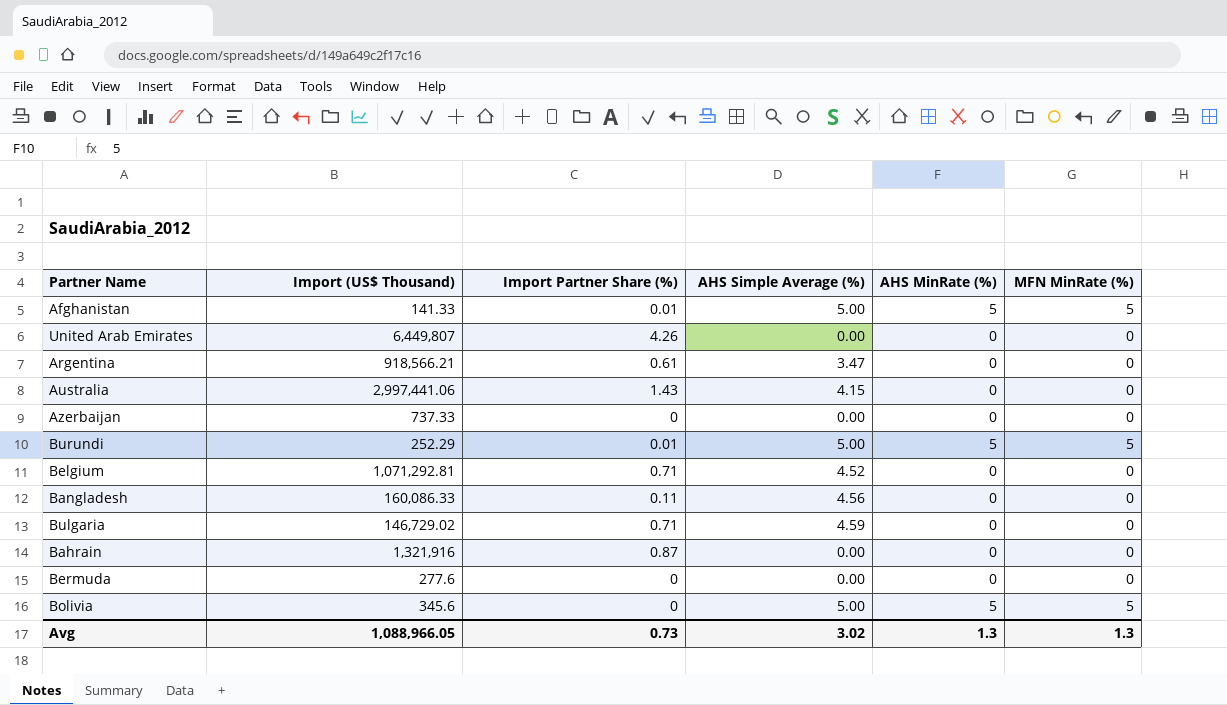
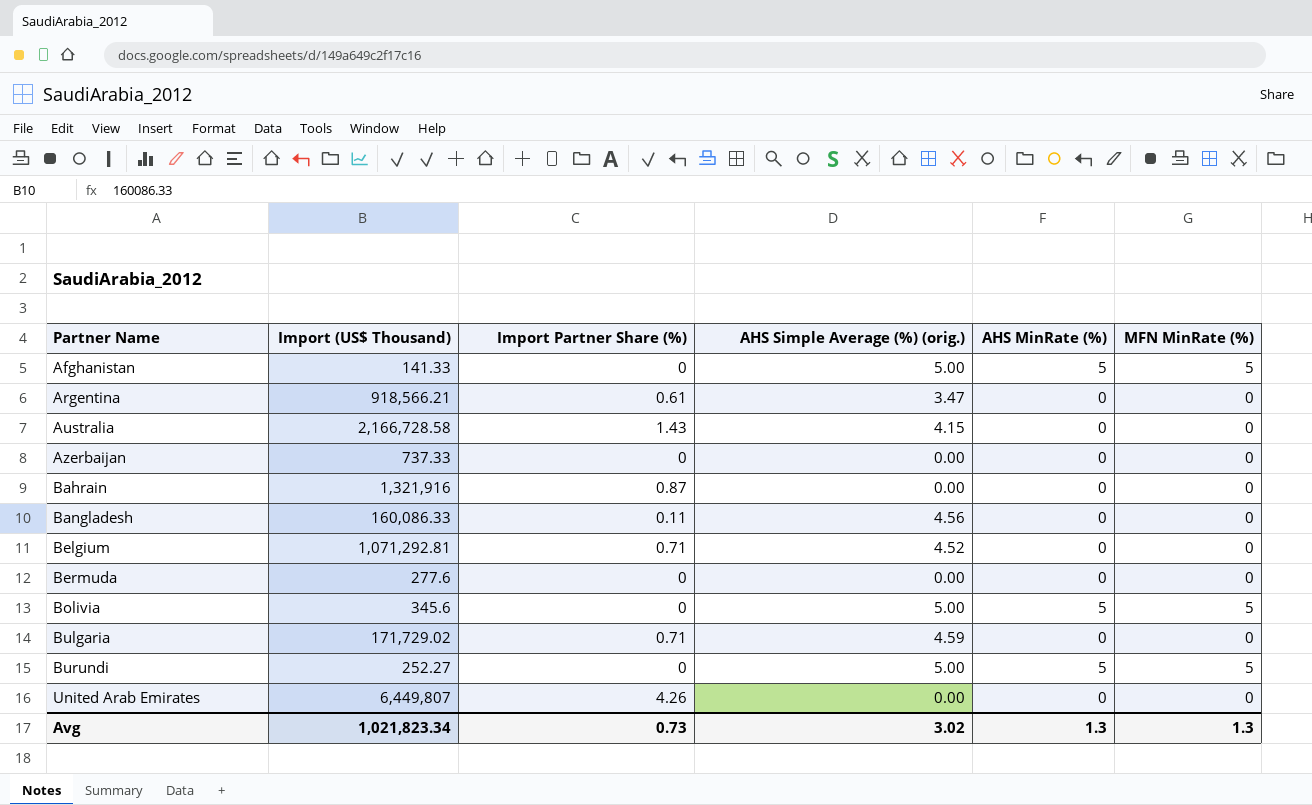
row order: none -> Partner Name ascending
column name: AHS Simple Average (%) -> AHS Simple Average (%) (orig.)
Afghanistan | Import Partner Share (%): 0.01 -> 0
Australia | Import (US$ Thousand): 2,997,441.06 -> 2,166,728.58
Bulgaria | Import (US$ Thousand): 146,729.02 -> 171,729.02
Burundi | Import (US$ Thousand): 252.29 -> 252.27
Burundi | Import Partner Share (%): 0.01 -> 0
Avg | Import (US$ Thousand): 1,088,966.05 -> 1,021,823.34

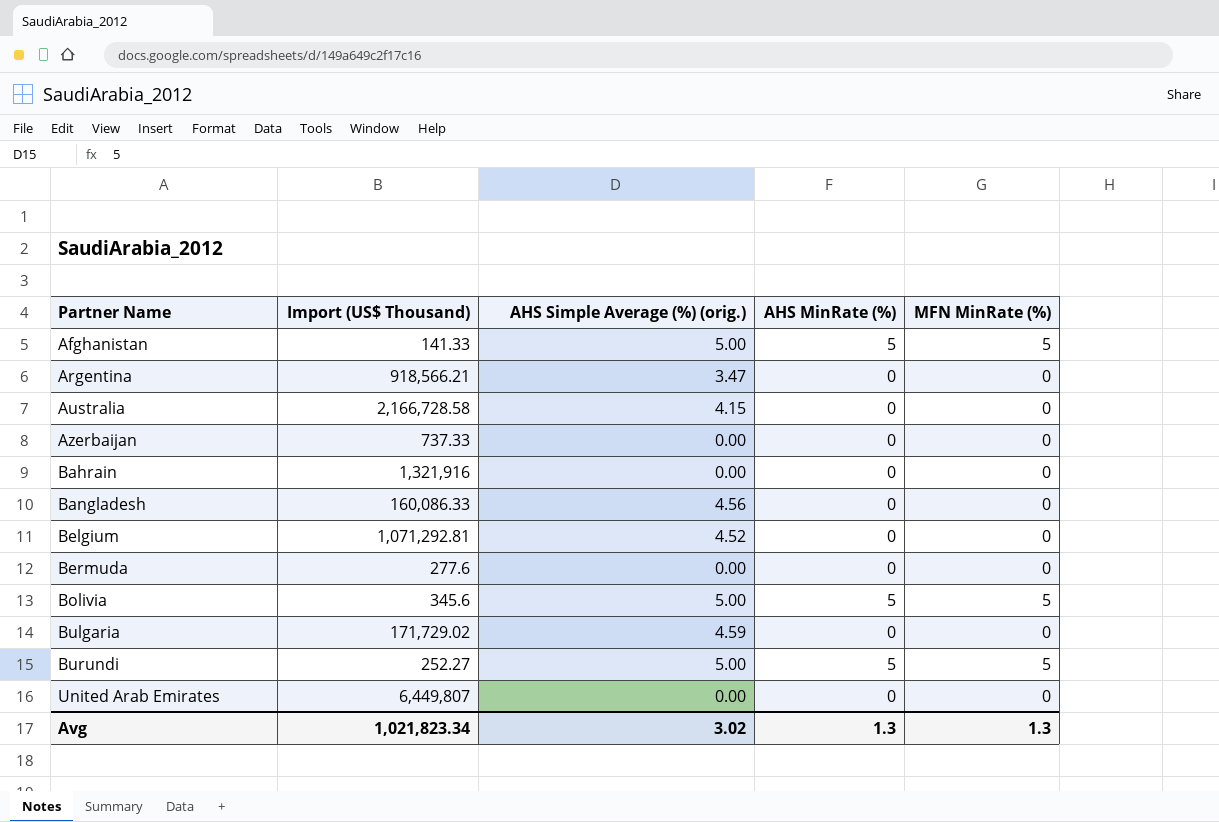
column Import Partner Share (%) | position: 3 -> none

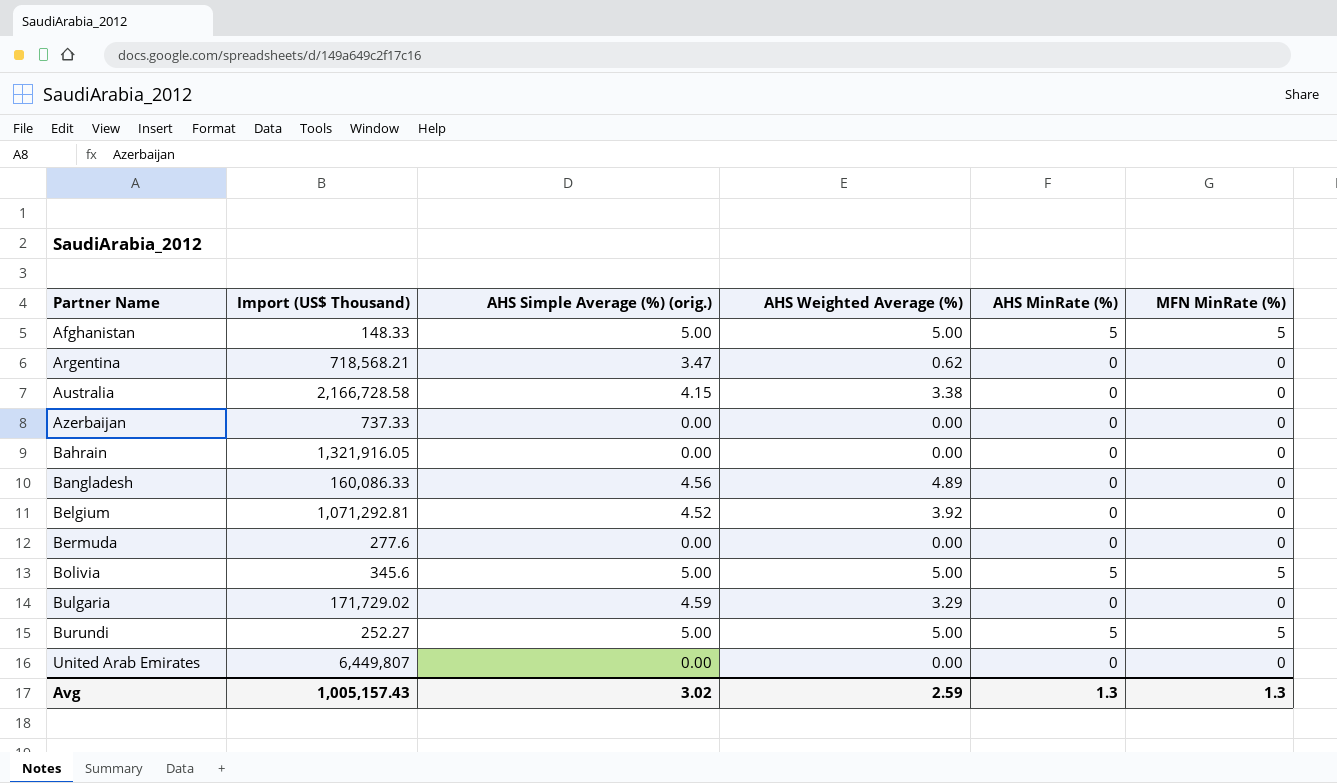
column AHS Weighted Average (%) | position: none -> 4
Afghanistan | Import (US$ Thousand): 141.33 -> 148.33
Argentina | Import (US$ Thousand): 918,566.21 -> 718,568.21
Bahrain | Import (US$ Thousand): 1,321,916 -> 1,321,916.05
Avg | Import (US$ Thousand): 1,021,823.34 -> 1,005,157.43

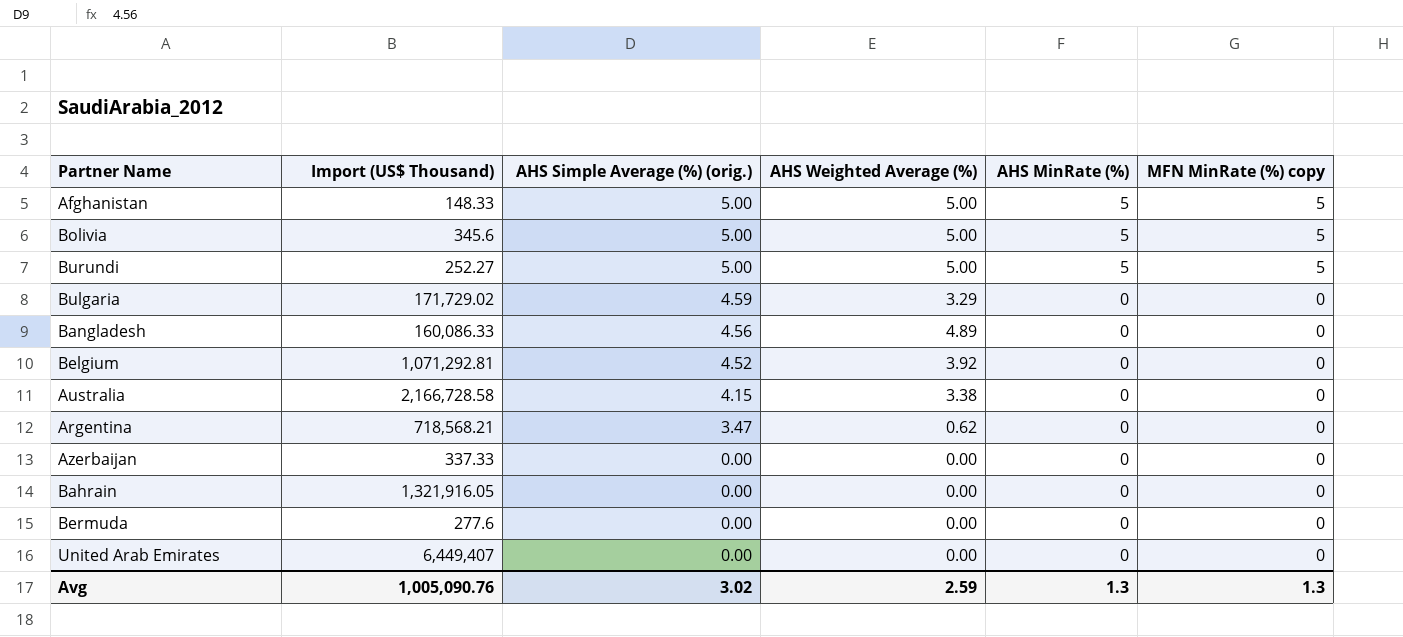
row order: Partner Name ascending -> AHS Simple Average (%) (orig.) descending
column name: MFN MinRate (%) -> MFN MinRate (%) copy
Azerbaijan | Import (US$ Thousand): 737.33 -> 337.33
United Arab Emirates | Import (US$ Thousand): 6,449,807 -> 6,449,407
Avg | Import (US$ Thousand): 1,005,157.43 -> 1,005,090.76

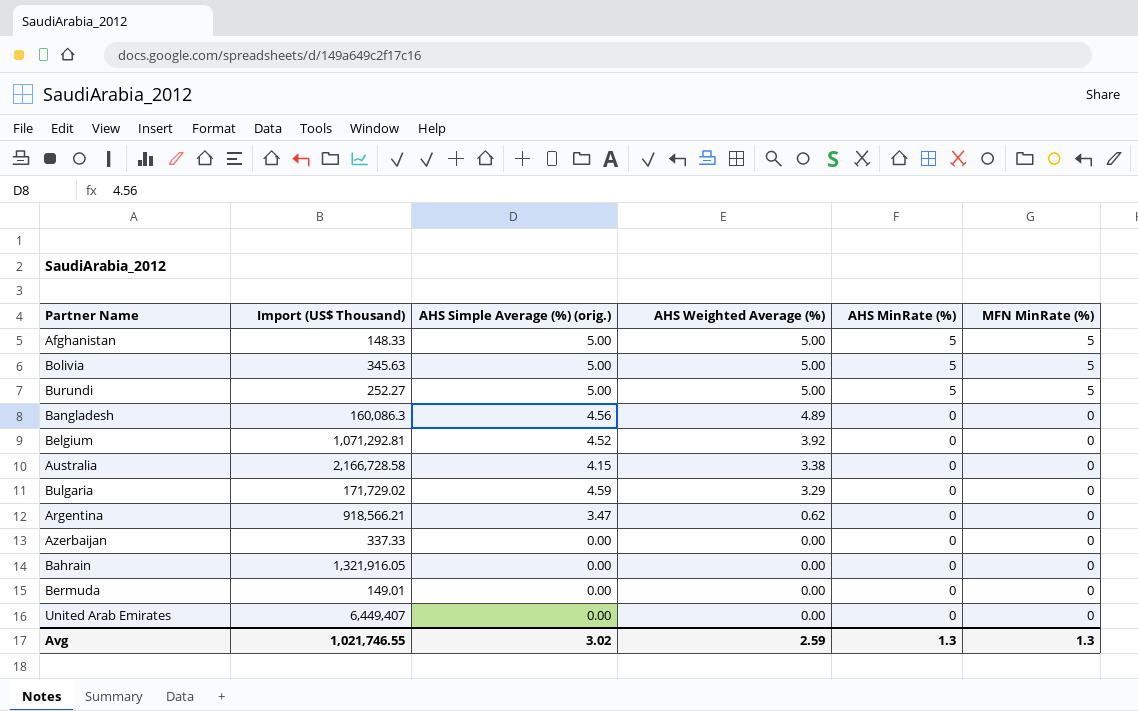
row order: AHS Simple Average (%) (orig.) descending -> AHS Weighted Average (%) descending
column name: MFN MinRate (%) copy -> MFN MinRate (%)
Bolivia | Import (US$ Thousand): 345.6 -> 345.63
Bangladesh | Import (US$ Thousand): 160,086.33 -> 160,086.3
Argentina | Import (US$ Thousand): 718,568.21 -> 918,566.21
Bermuda | Import (US$ Thousand): 277.6 -> 149.01
Avg | Import (US$ Thousand): 1,005,090.76 -> 1,021,746.55

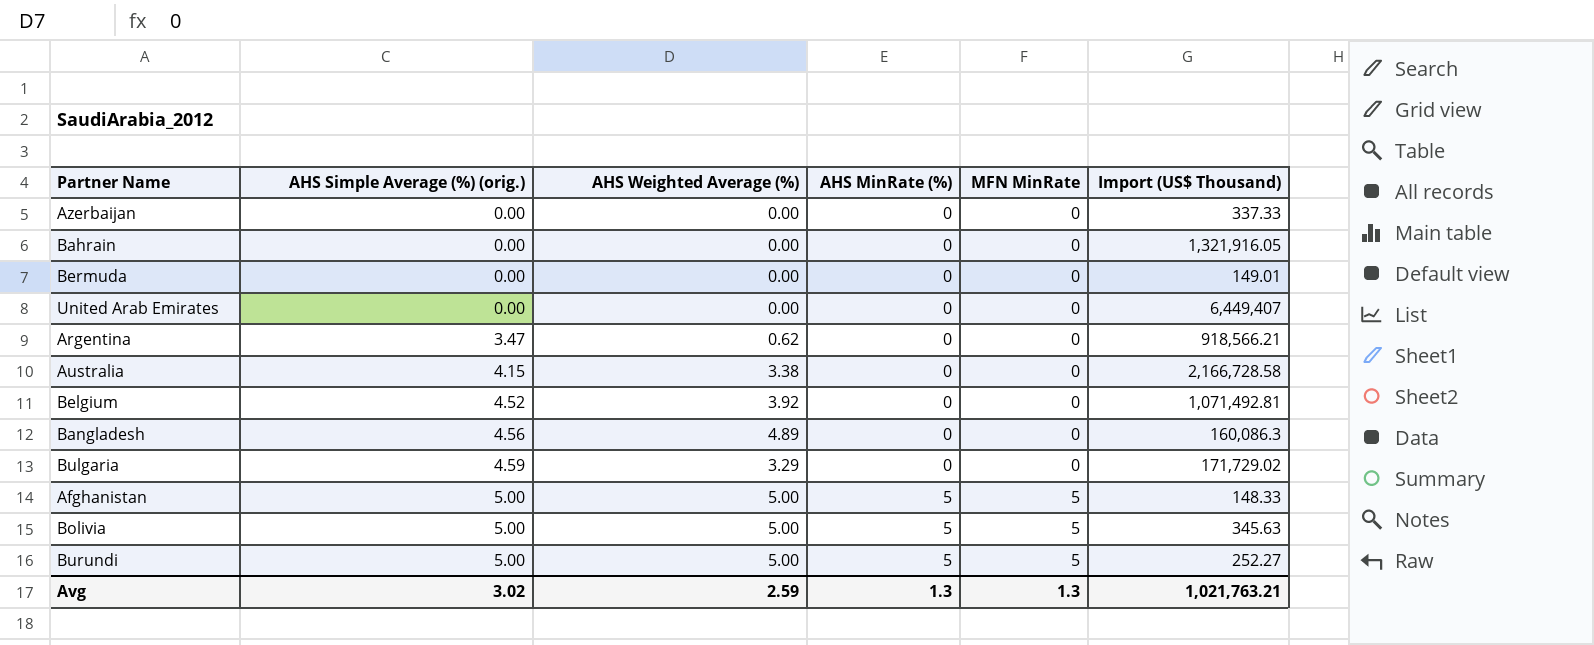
row order: AHS Weighted Average (%) descending -> AHS Simple Average (%) (orig.) ascending
column name: MFN MinRate (%) -> MFN MinRate
column Import (US$ Thousand) | position: 2 -> 6
Belgium | Import (US$ Thousand): 1,071,292.81 -> 1,071,492.81
Avg | Import (US$ Thousand): 1,021,746.55 -> 1,021,763.21

